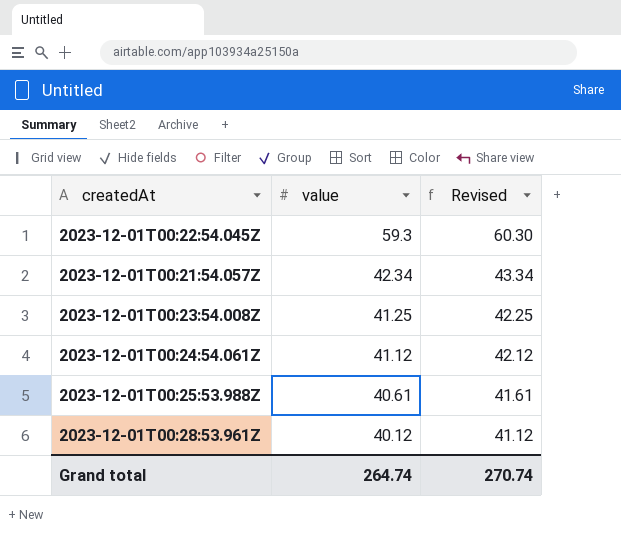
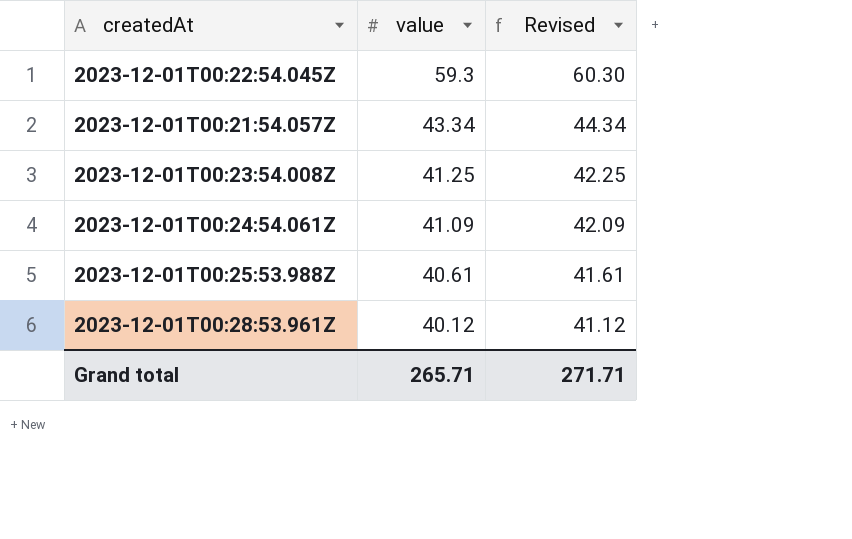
2023-12-01T00:21:54.057Z | value: 42.34 -> 43.34
2023-12-01T00:21:54.057Z | Revised: 43.34 -> 44.34
2023-12-01T00:24:54.061Z | value: 41.12 -> 41.09
2023-12-01T00:24:54.061Z | Revised: 42.12 -> 42.09
Grand total | value: 264.74 -> 265.71
Grand total | Revised: 270.74 -> 271.71

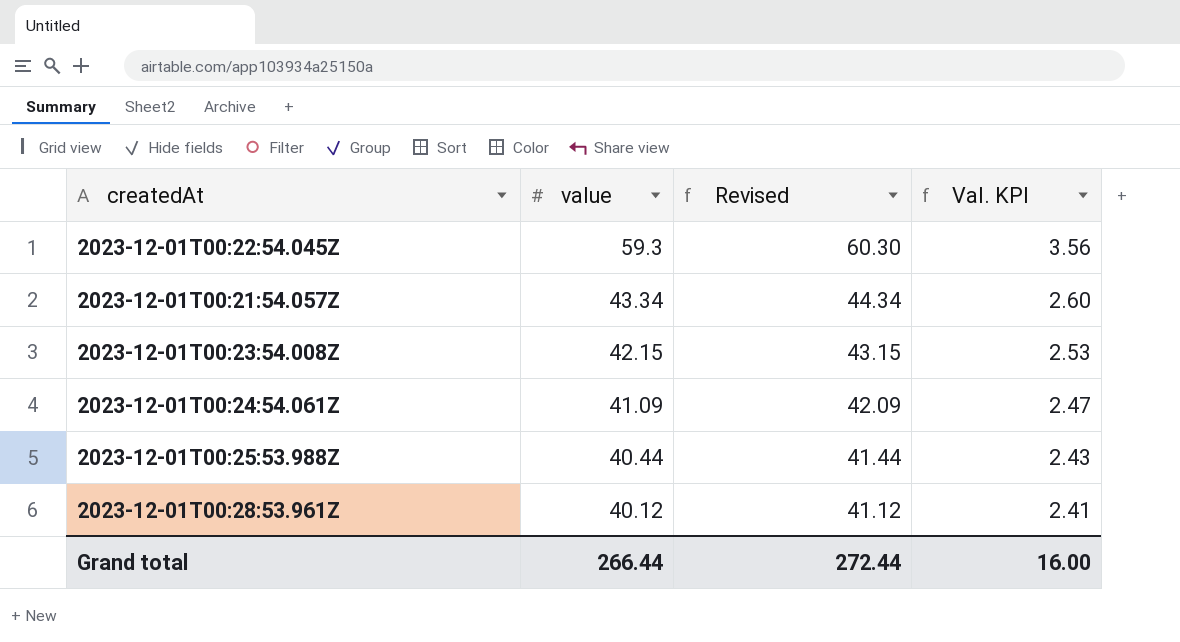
column Val. KPI | formula: none -> [value] * 0.06
2023-12-01T00:23:54.008Z | value: 41.25 -> 42.15
2023-12-01T00:23:54.008Z | Revised: 42.25 -> 43.15
2023-12-01T00:25:53.988Z | value: 40.61 -> 40.44
2023-12-01T00:25:53.988Z | Revised: 41.61 -> 41.44
Grand total | value: 265.71 -> 266.44
Grand total | Revised: 271.71 -> 272.44

